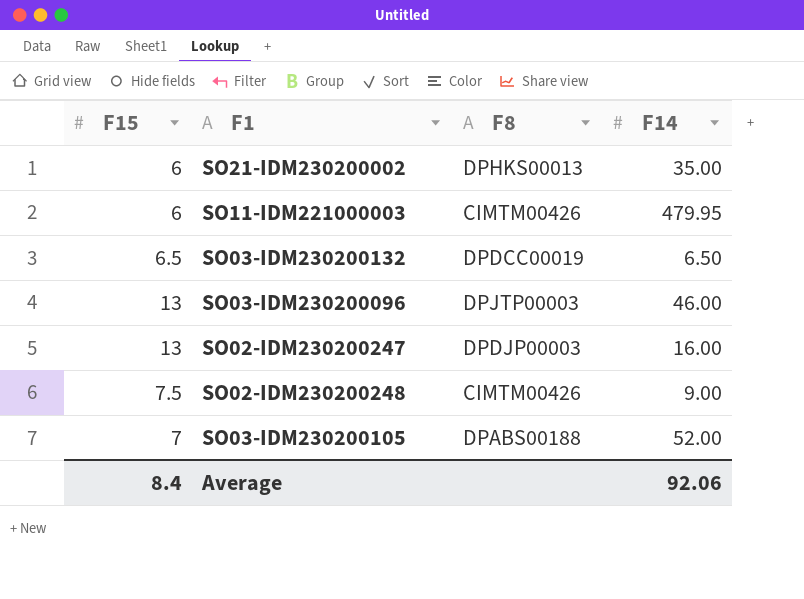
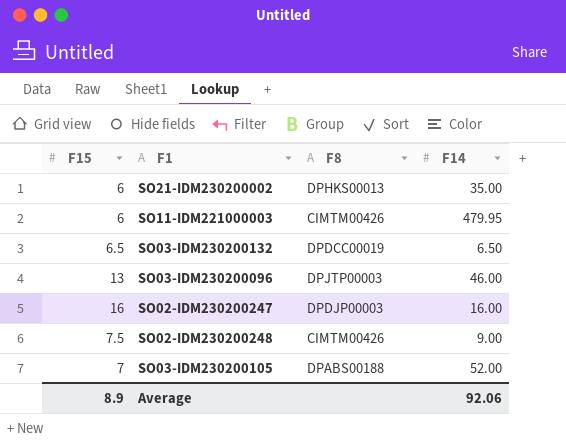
SO02-IDM230200247 | F15: 13 -> 16
Average | F15: 8.4 -> 8.9

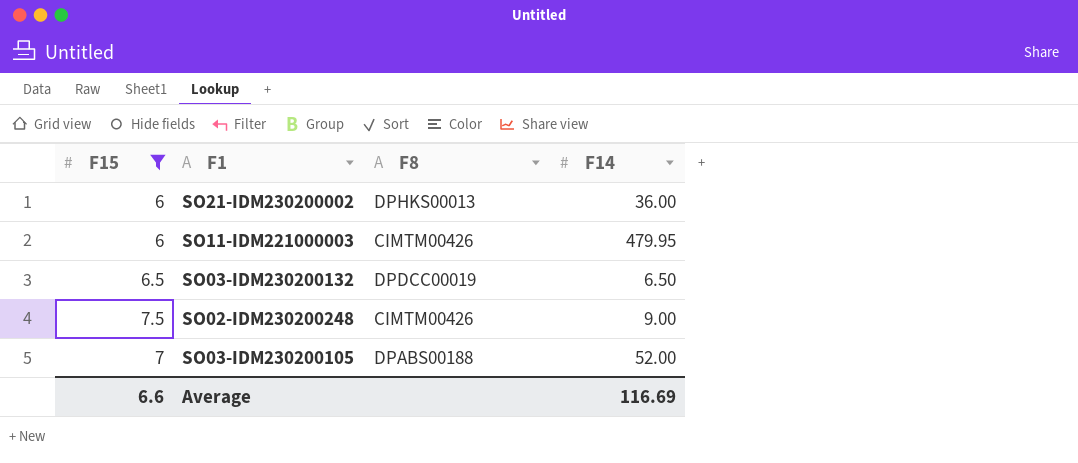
filter: none -> F15 <= 7.5
SO21-IDM230200002 | F14: 35.00 -> 36.00
Average | F15: 8.9 -> 6.6
Average | F14: 92.06 -> 116.69

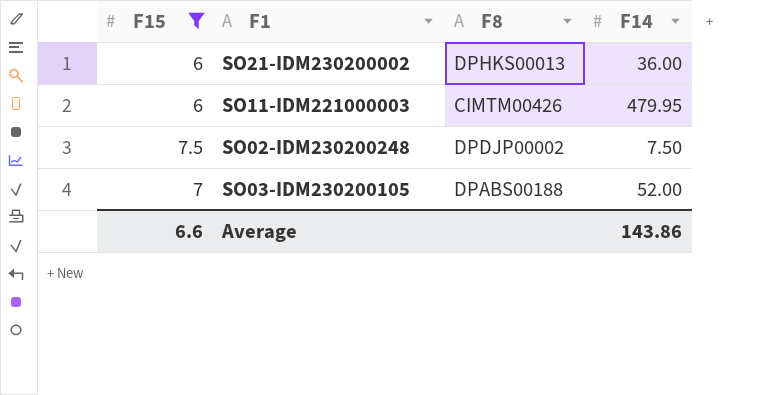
row SO03-IDM230200132: 6.5 | DPDCC00019 | 6.50 -> none
SO02-IDM230200248 | F8: CIMTM00426 -> DPDJP00002
SO02-IDM230200248 | F14: 9.00 -> 7.50
Average | F14: 116.69 -> 143.86

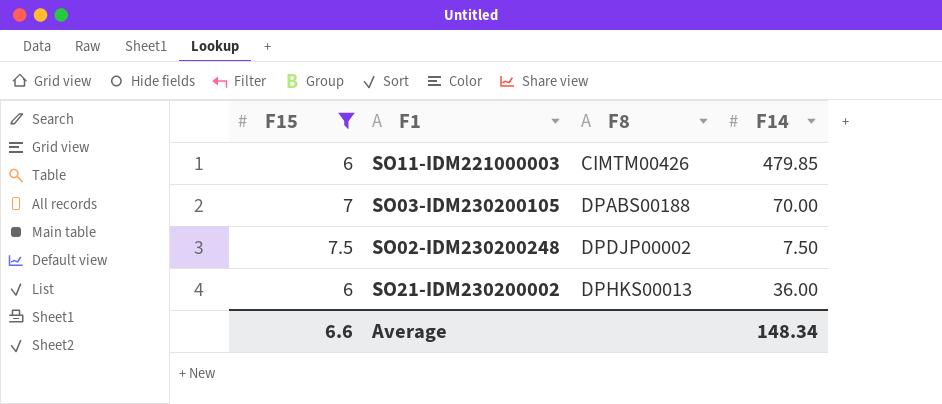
row order: none -> F8 ascending
SO11-IDM221000003 | F14: 479.95 -> 479.85
SO03-IDM230200105 | F14: 52.00 -> 70.00
Average | F14: 143.86 -> 148.34

